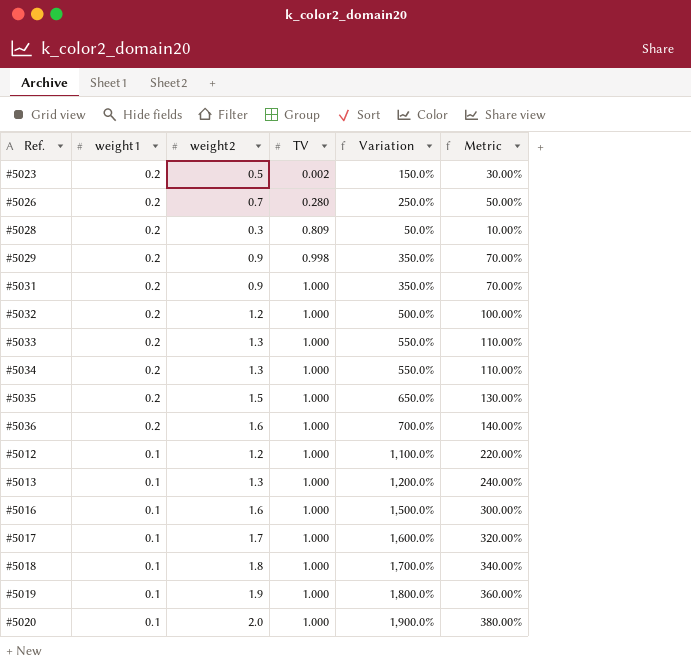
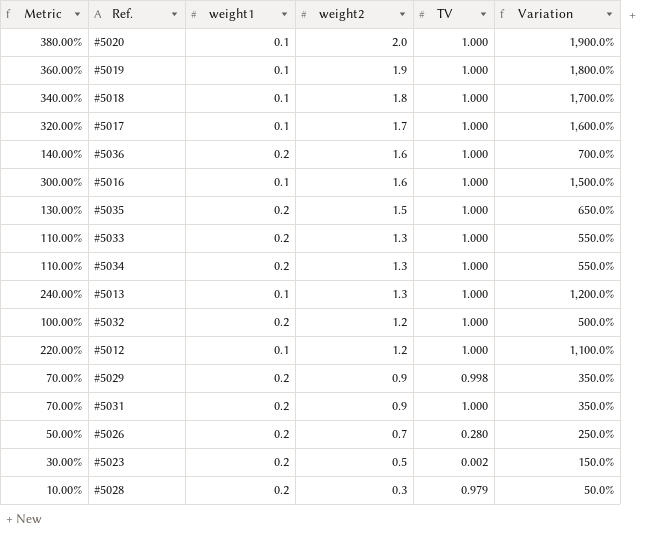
row order: weight1 descending -> weight2 descending
column Metric | position: 6 -> 1
#5028 | TV: 0.809 -> 0.979

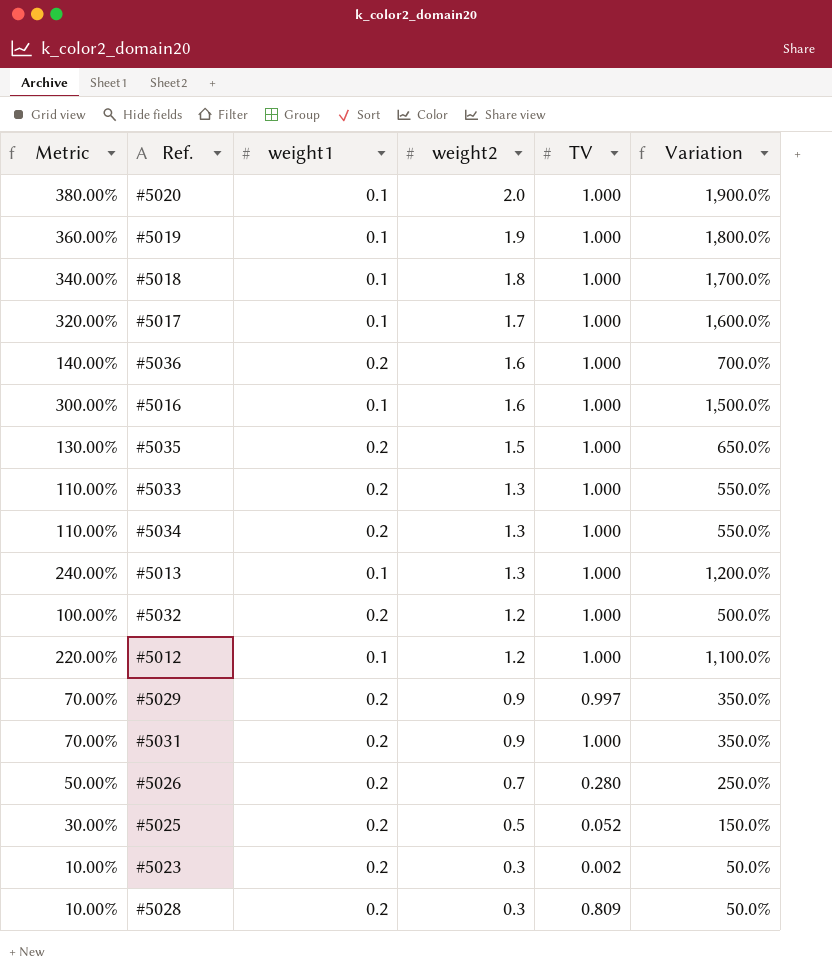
#5029 | TV: 0.998 -> 0.997
row #5025: none -> 30.00% | 0.2 | 0.5 | 0.052 | 150.0%
#5023 | Metric: 30.00% -> 10.00%
#5023 | weight2: 0.5 -> 0.3
#5023 | Variation: 150.0% -> 50.0%
#5028 | TV: 0.979 -> 0.809

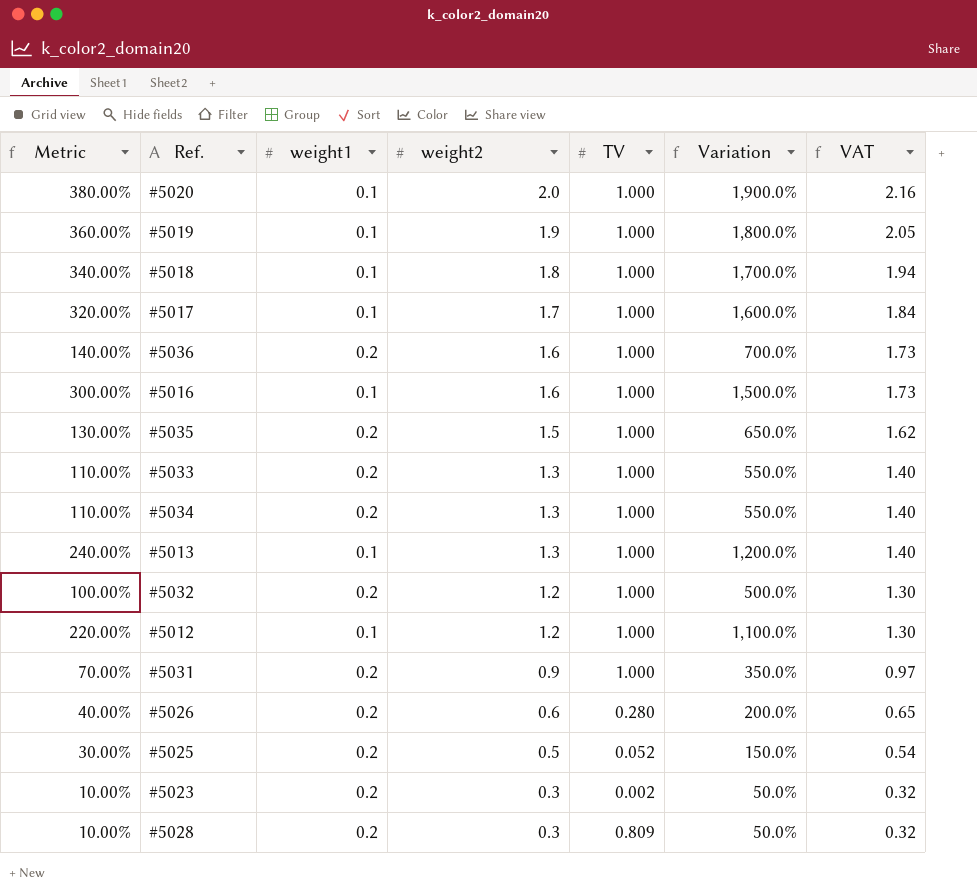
column VAT | formula: none -> [weight2] * 1.08
row #5029: 70.00% | 0.2 | 0.9 | 0.997 | 350.0% -> none
#5026 | Metric: 50.00% -> 40.00%
#5026 | weight2: 0.7 -> 0.6
#5026 | Variation: 250.0% -> 200.0%

